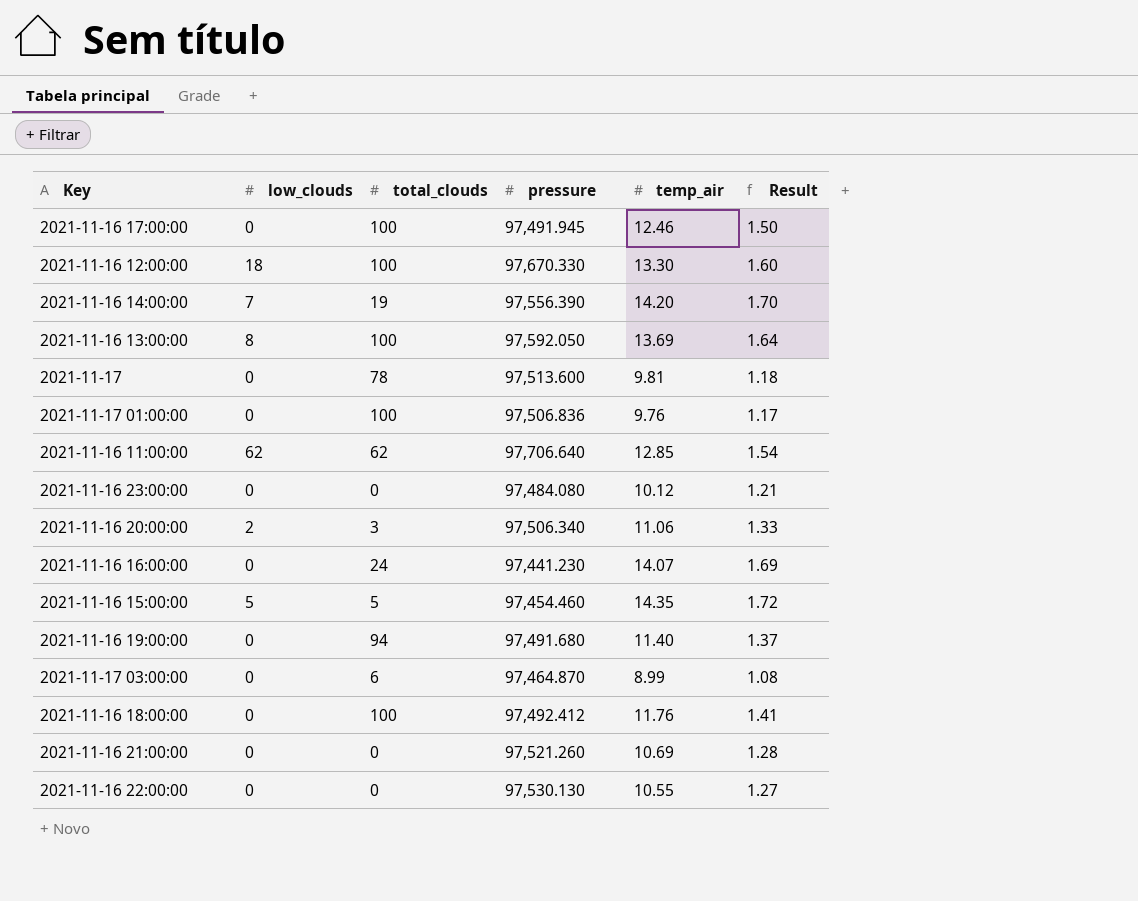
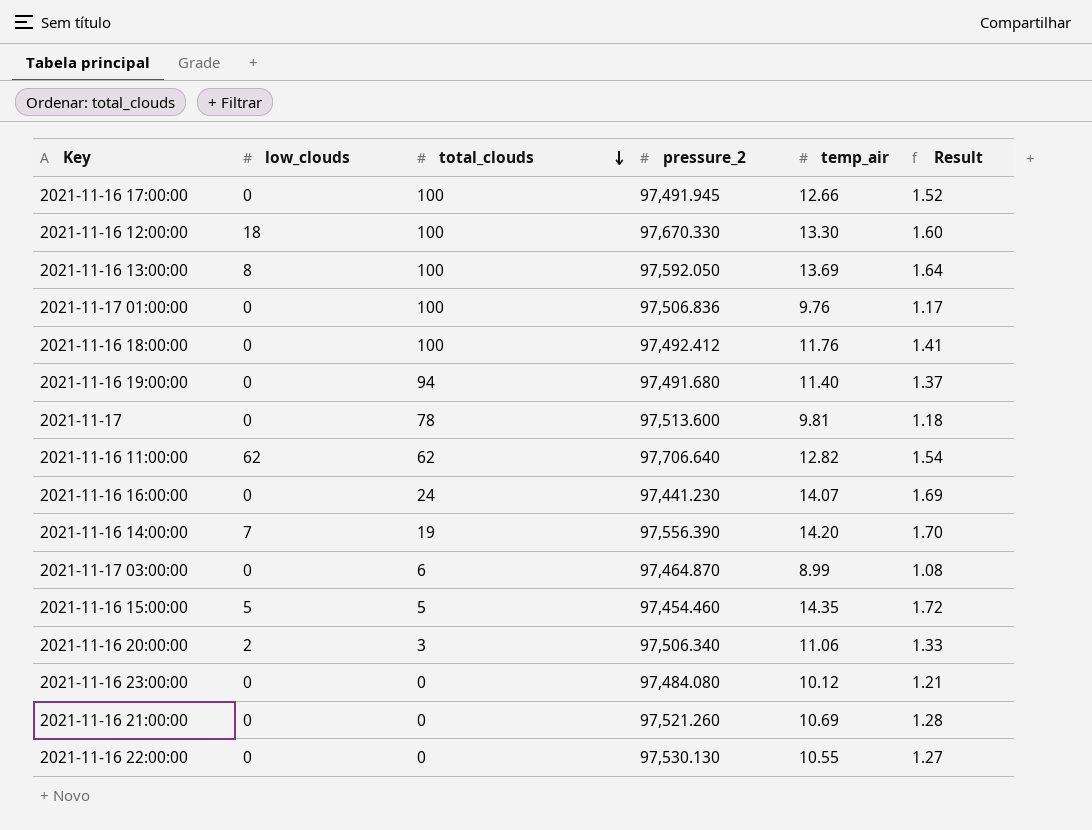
row order: none -> total_clouds descending
column name: pressure -> pressure_2
2021-11-16 17:00:00 | temp_air: 12.46 -> 12.66
2021-11-16 17:00:00 | Result: 1.50 -> 1.52
2021-11-16 11:00:00 | temp_air: 12.85 -> 12.82

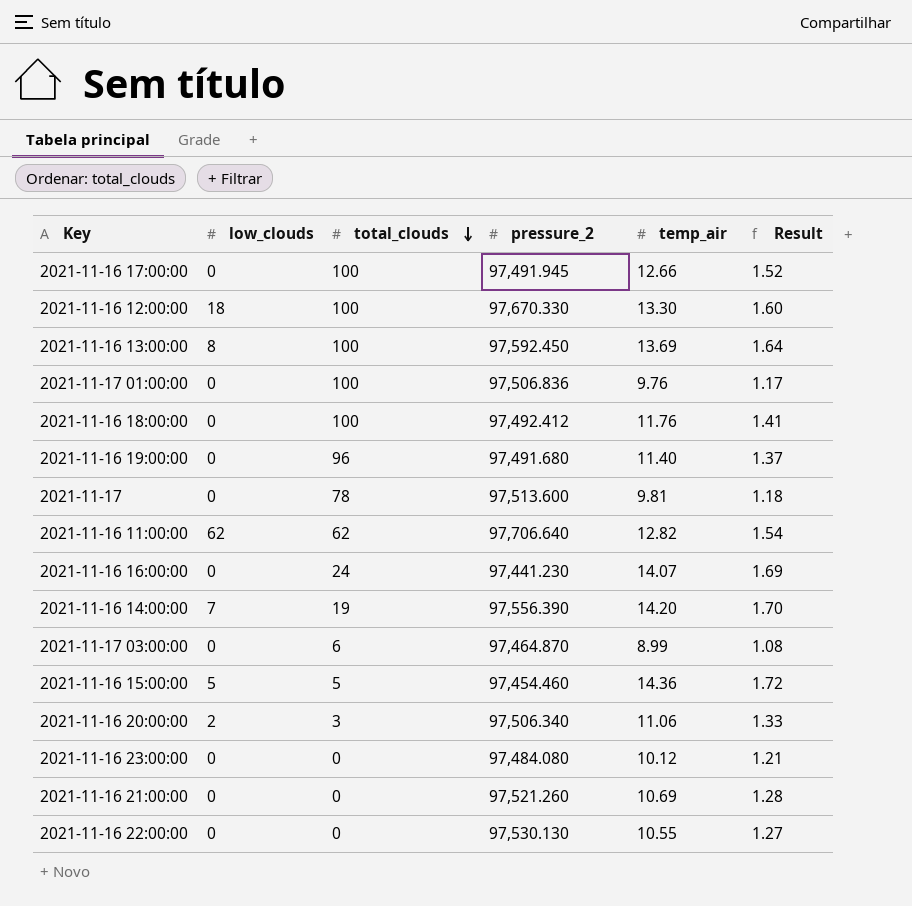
2021-11-16 13:00:00 | pressure_2: 97,592.050 -> 97,592.450
2021-11-16 19:00:00 | total_clouds: 94 -> 96
2021-11-16 15:00:00 | temp_air: 14.35 -> 14.36

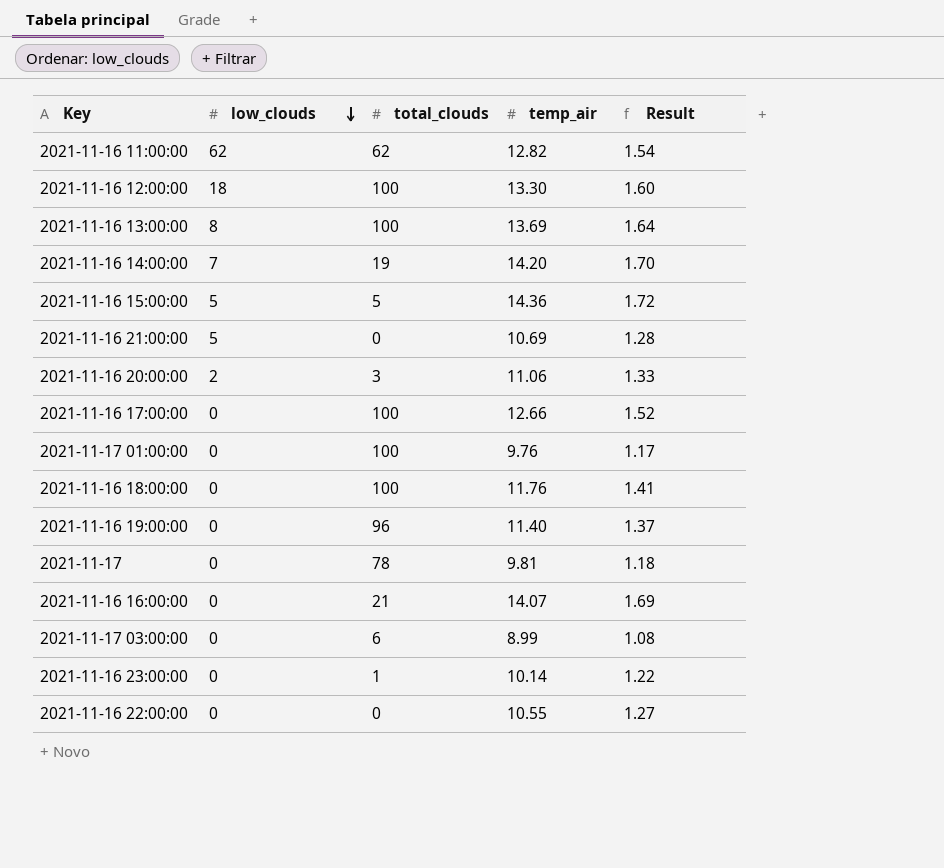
row order: total_clouds descending -> low_clouds descending
column pressure_2 | position: 4 -> none
2021-11-16 21:00:00 | low_clouds: 0 -> 5
2021-11-16 16:00:00 | total_clouds: 24 -> 21
2021-11-16 23:00:00 | total_clouds: 0 -> 1
2021-11-16 23:00:00 | temp_air: 10.12 -> 10.14
2021-11-16 23:00:00 | Result: 1.21 -> 1.22

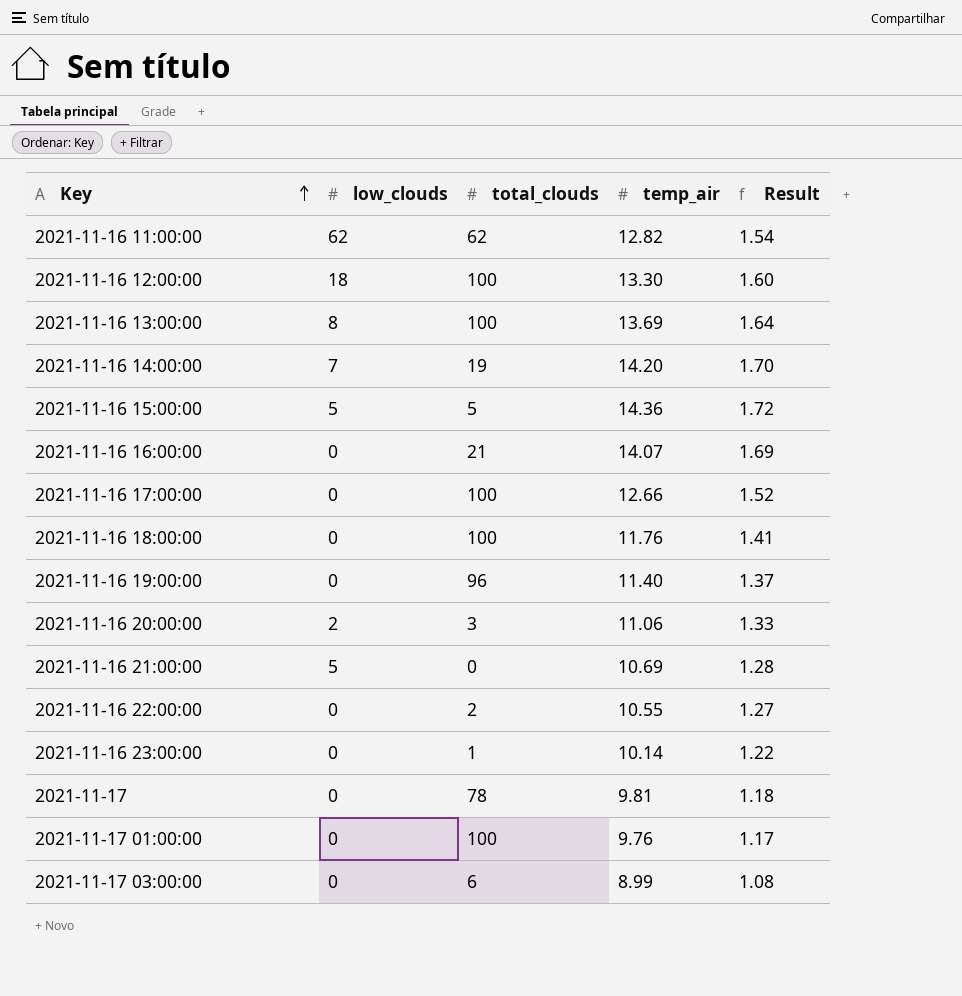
row order: low_clouds descending -> Key ascending
2021-11-16 22:00:00 | total_clouds: 0 -> 2

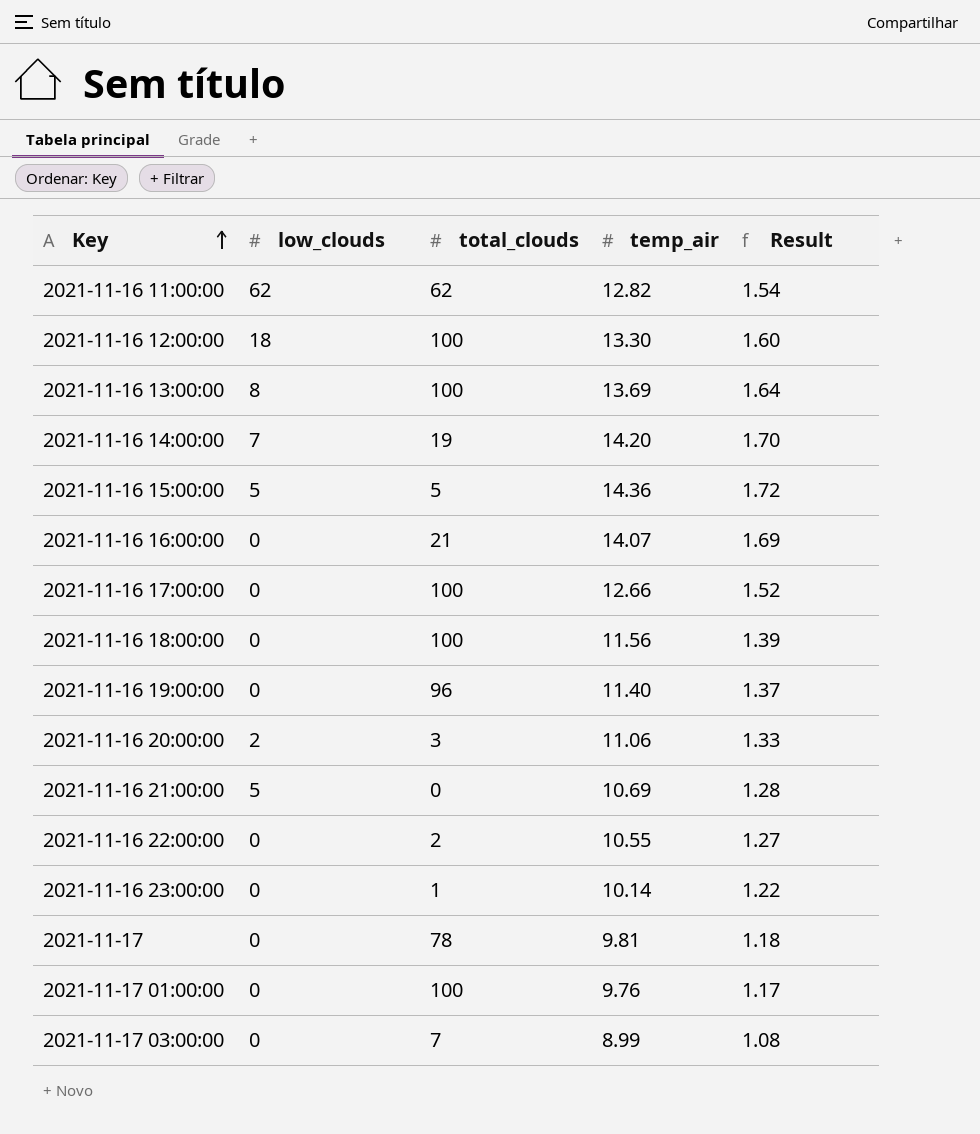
2021-11-16 18:00:00 | temp_air: 11.76 -> 11.56
2021-11-16 18:00:00 | Result: 1.41 -> 1.39
2021-11-17 03:00:00 | total_clouds: 6 -> 7

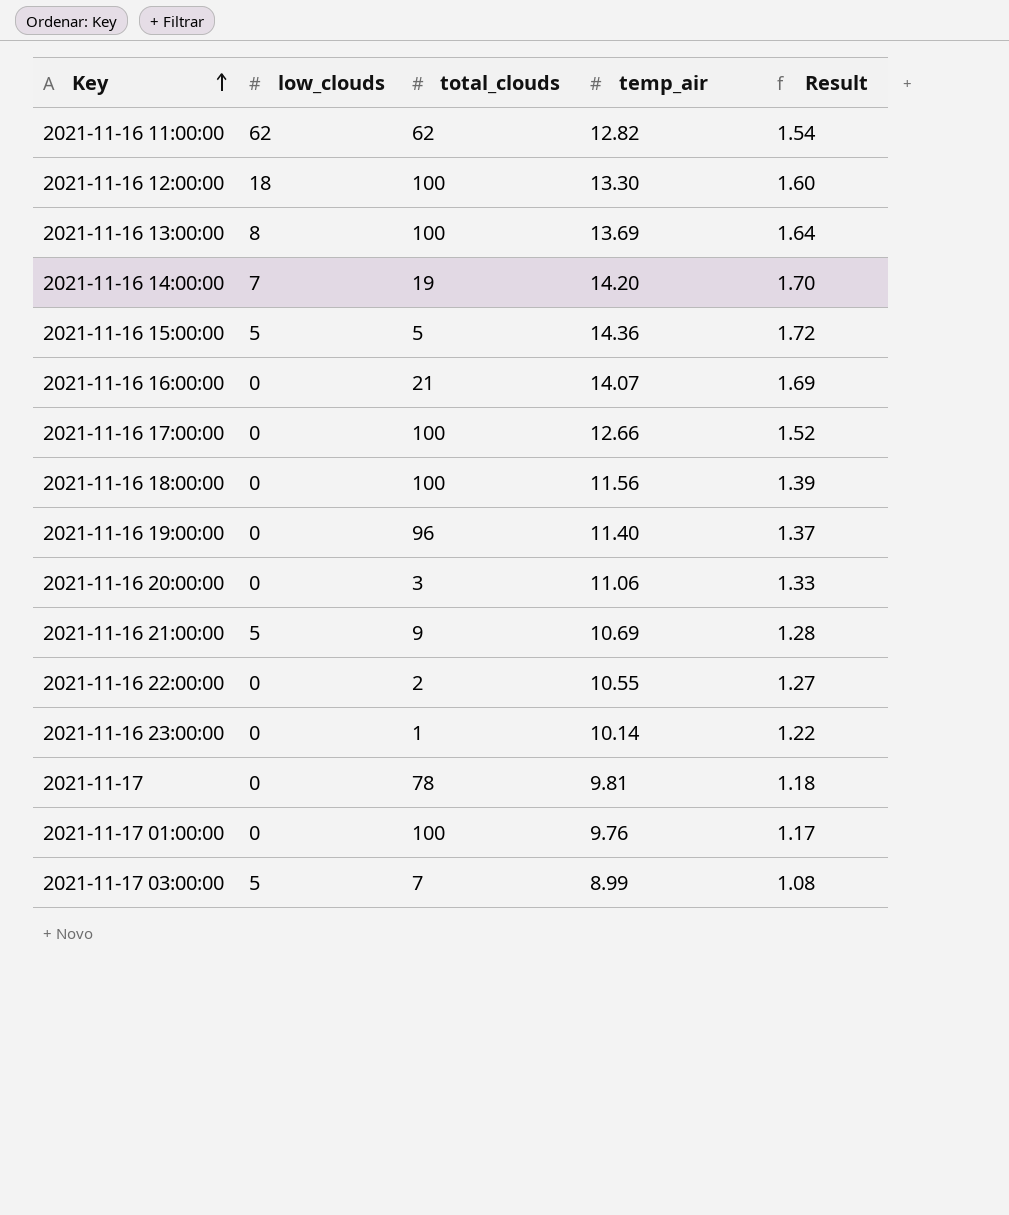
2021-11-16 20:00:00 | low_clouds: 2 -> 0
2021-11-16 21:00:00 | total_clouds: 0 -> 9
2021-11-17 03:00:00 | low_clouds: 0 -> 5

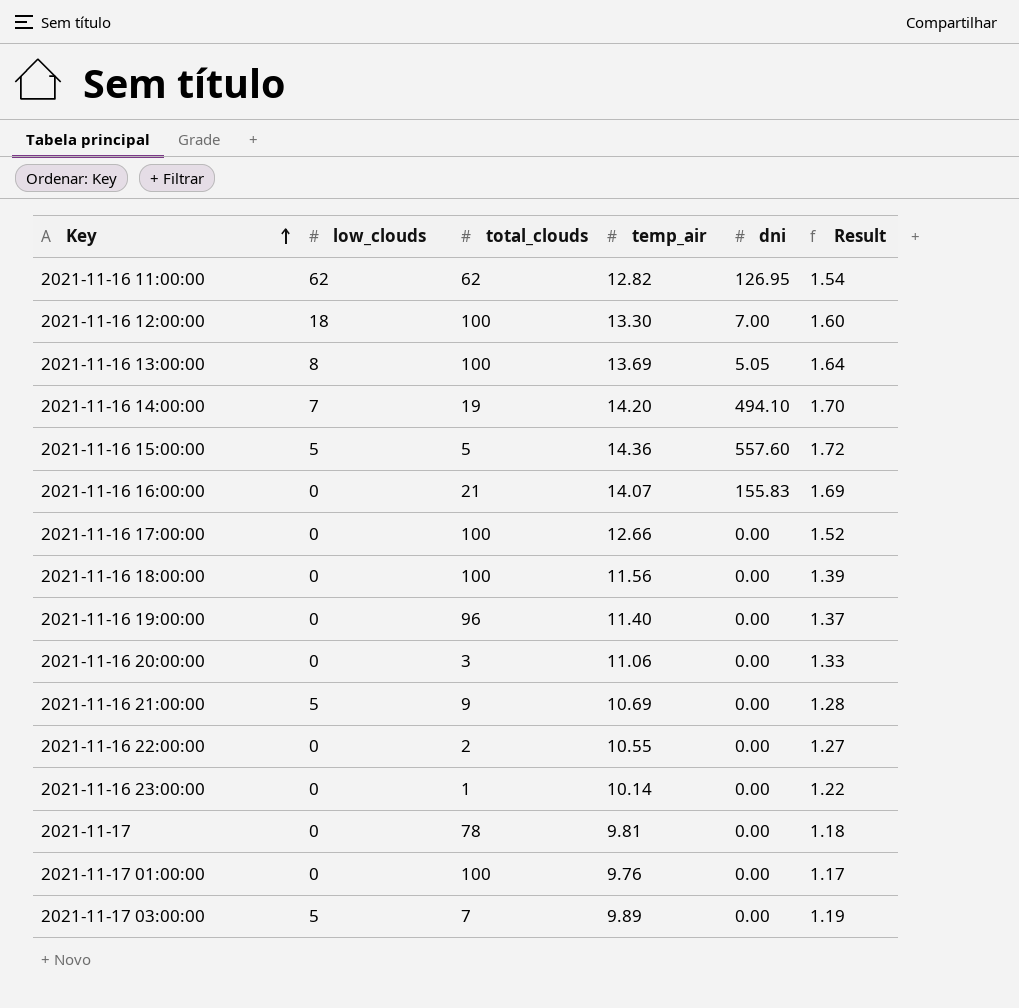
column dni | position: none -> 5
2021-11-17 03:00:00 | temp_air: 8.99 -> 9.89
2021-11-17 03:00:00 | Result: 1.08 -> 1.19

